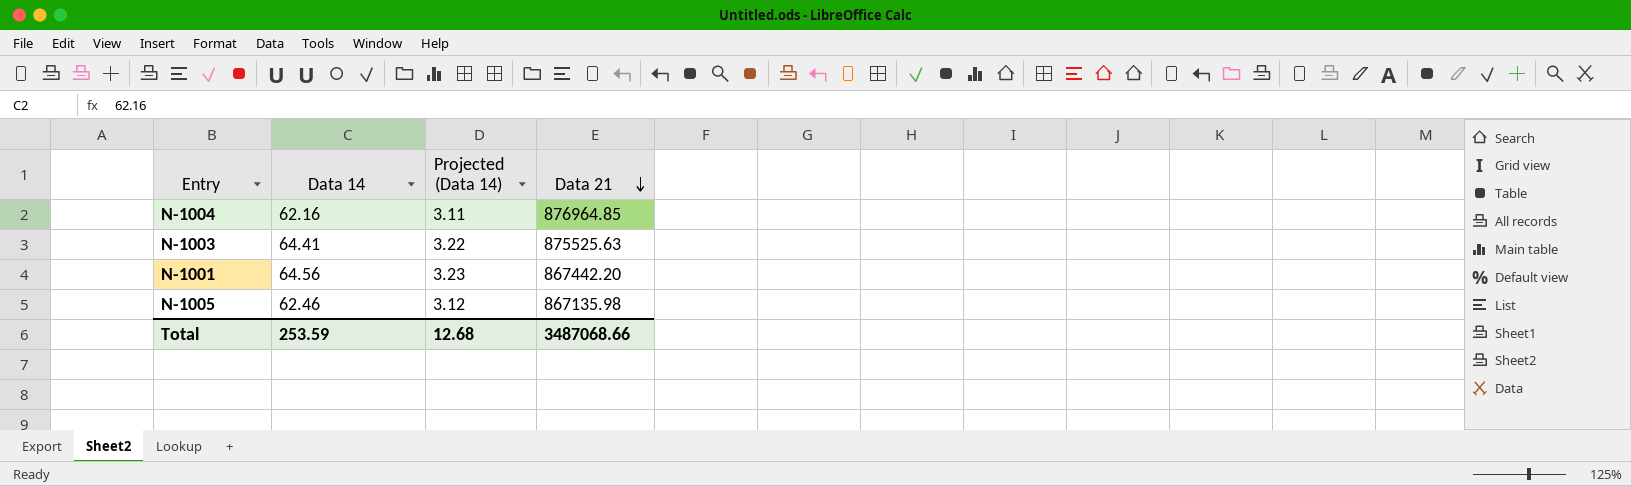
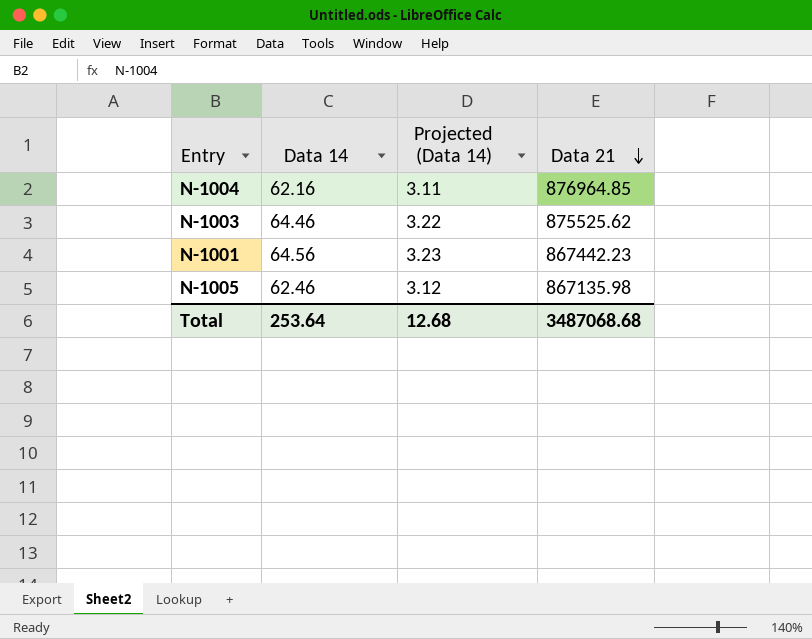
N-1003 | Data 14: 64.41 -> 64.46
N-1003 | Data 21: 875525.63 -> 875525.62
N-1001 | Data 21: 867442.20 -> 867442.23
Total | Data 14: 253.59 -> 253.64
Total | Data 21: 3487068.66 -> 3487068.68

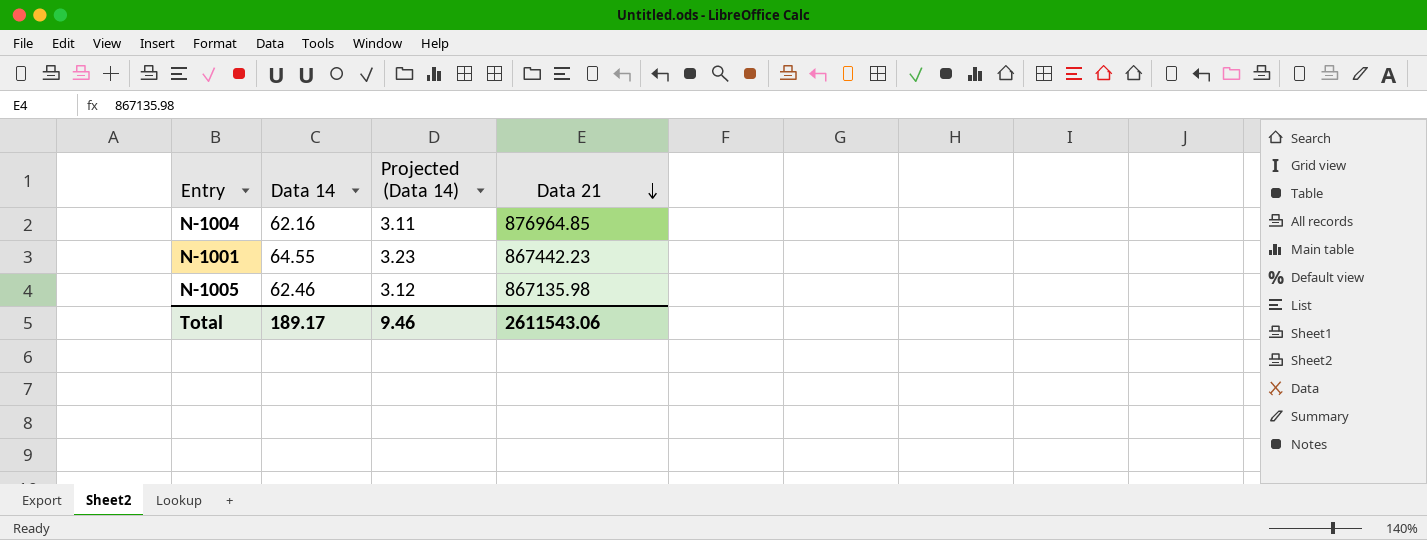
row N-1003: 64.46 | 3.22 | 875525.62 -> none
N-1001 | Data 14: 64.56 -> 64.55
Total | Data 14: 253.64 -> 189.17
Total | Projected (Data 14): 12.68 -> 9.46
Total | Data 21: 3487068.68 -> 2611543.06

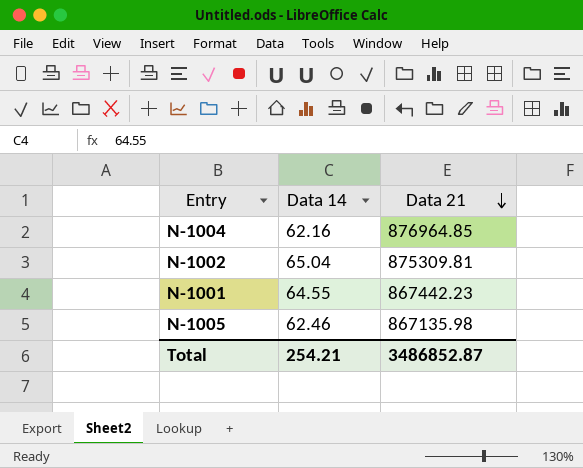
column Projected (Data 14) | formula: [Data 14] * 0.05 -> none
row N-1002: none -> 65.04 | 875309.81
Total | Data 14: 189.17 -> 254.21
Total | Data 21: 2611543.06 -> 3486852.87

